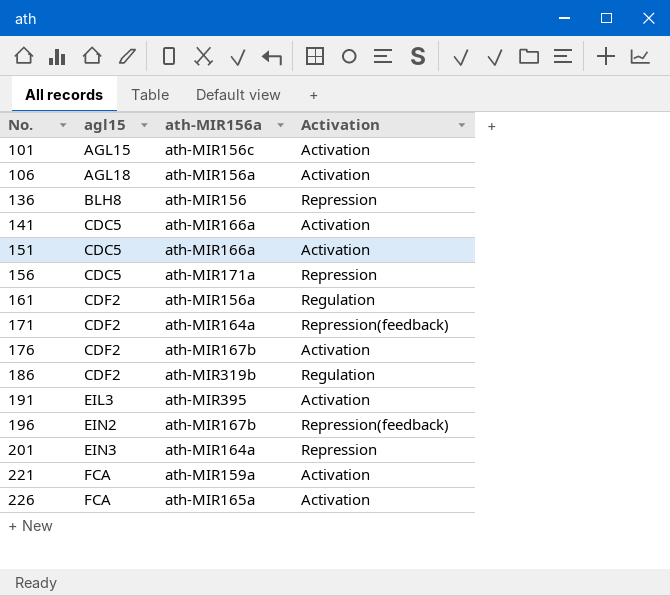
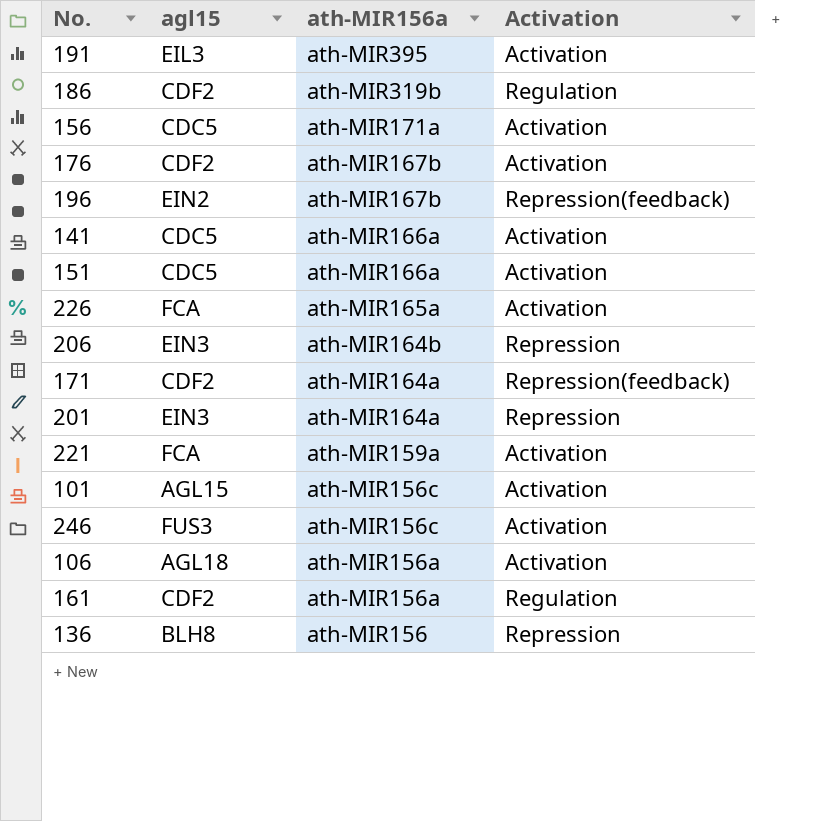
row order: No. ascending -> ath-MIR156a descending
156 | Activation: Repression -> Activation
row 206: none -> EIN3 | ath-MIR164b | Repression
row 246: none -> FUS3 | ath-MIR156c | Activation

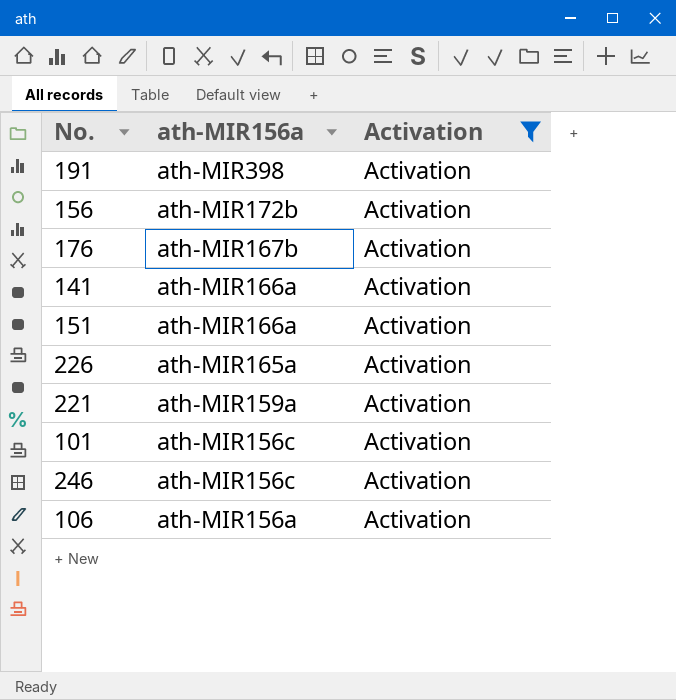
filter: none -> Activation = Activation
column agl15 | position: 2 -> none
191 | ath-MIR156a: ath-MIR395 -> ath-MIR398
156 | ath-MIR156a: ath-MIR171a -> ath-MIR172b

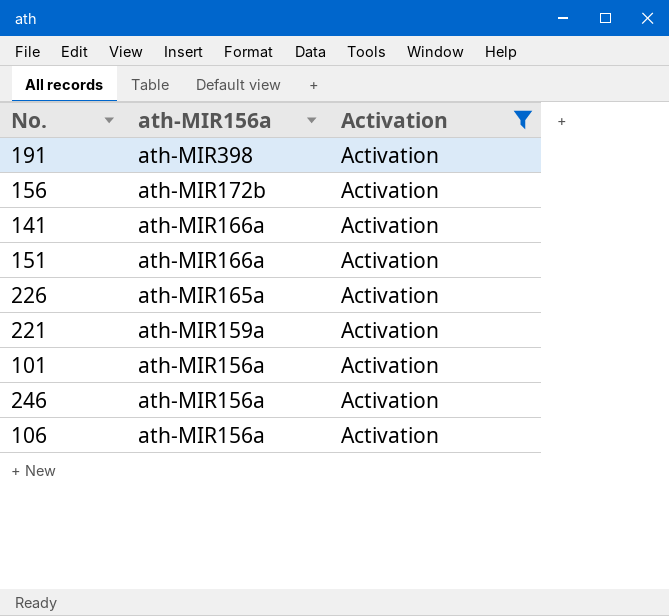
row 176: ath-MIR167b | Activation -> none
101 | ath-MIR156a: ath-MIR156c -> ath-MIR156a
246 | ath-MIR156a: ath-MIR156c -> ath-MIR156a

